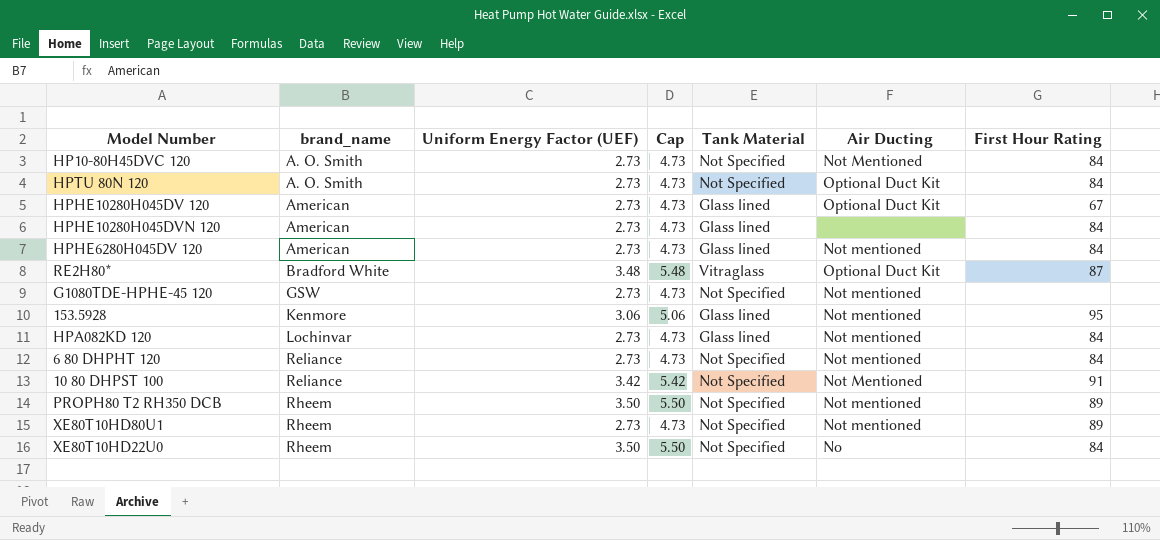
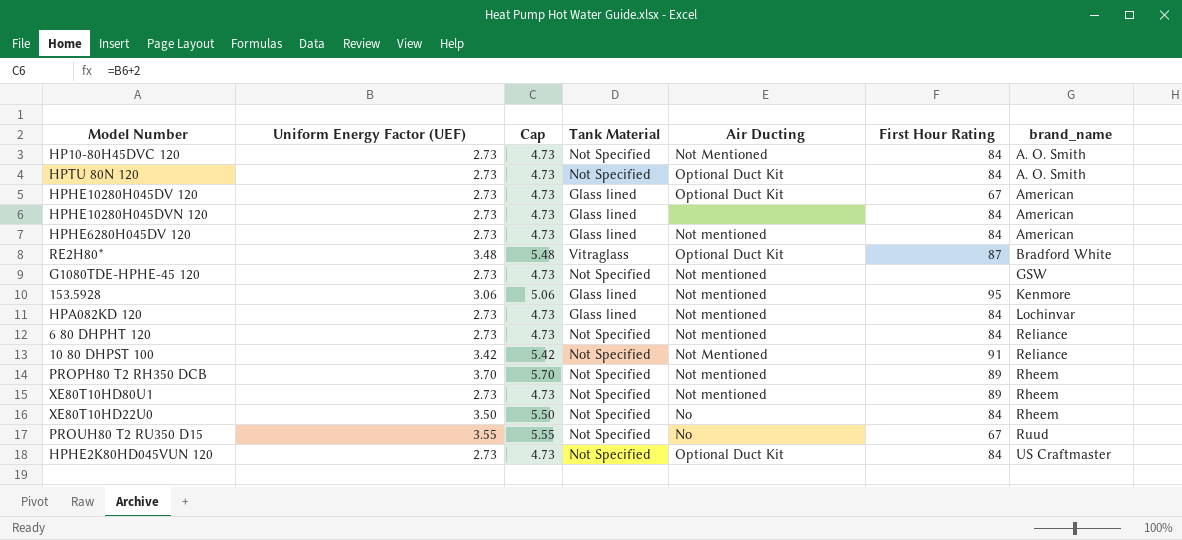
column brand_name | position: 2 -> 7
PROPH80 T2 RH350 DCB | Uniform Energy Factor (UEF): 3.50 -> 3.70
PROPH80 T2 RH350 DCB | Cap: 5.50 -> 5.70
row PROUH80 T2 RU350 D15: none -> 3.55 | 5.55 | Not Specified | No | 67 | Ruud
row HPHE2K80HD045VUN 120: none -> 2.73 | 4.73 | Not Specified | Optional Duct Kit | 84 | US Craftmaster

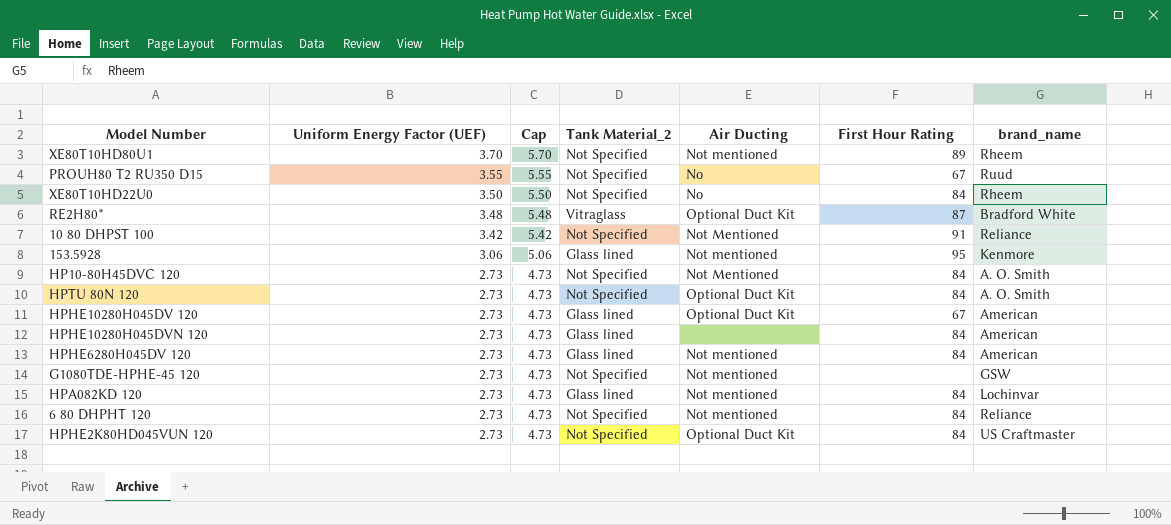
row order: brand_name ascending -> Uniform Energy Factor (UEF) descending
column name: Tank Material -> Tank Material_2
row PROPH80 T2 RH350 DCB: 3.70 | 5.70 | Not Specified | Not mentioned | 89 | Rheem -> none
XE80T10HD80U1 | Uniform Energy Factor (UEF): 2.73 -> 3.70
XE80T10HD80U1 | Cap: 4.73 -> 5.70

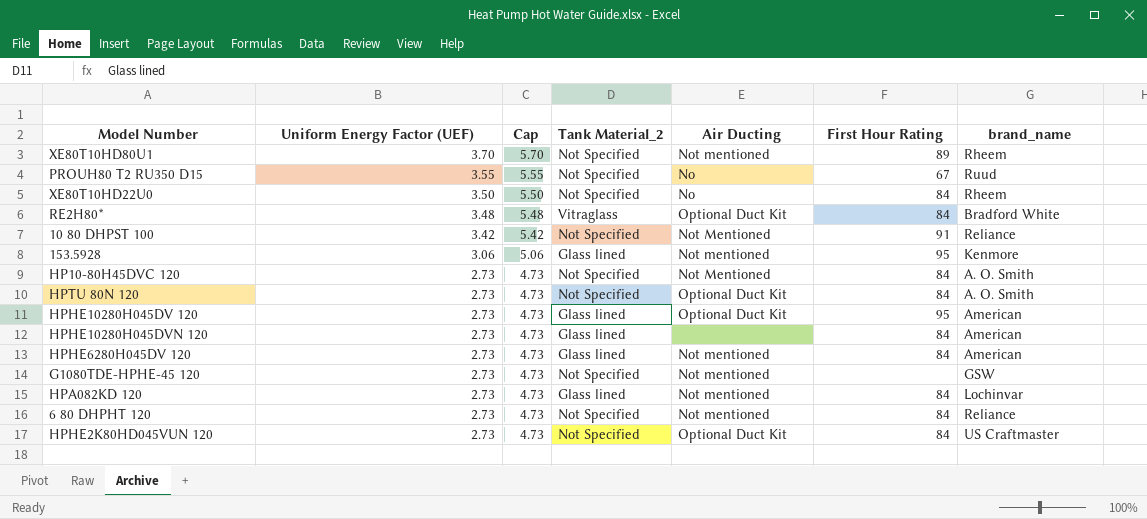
RE2H80* | First Hour Rating: 87 -> 84
HPHE10280H045DV 120 | First Hour Rating: 67 -> 95

